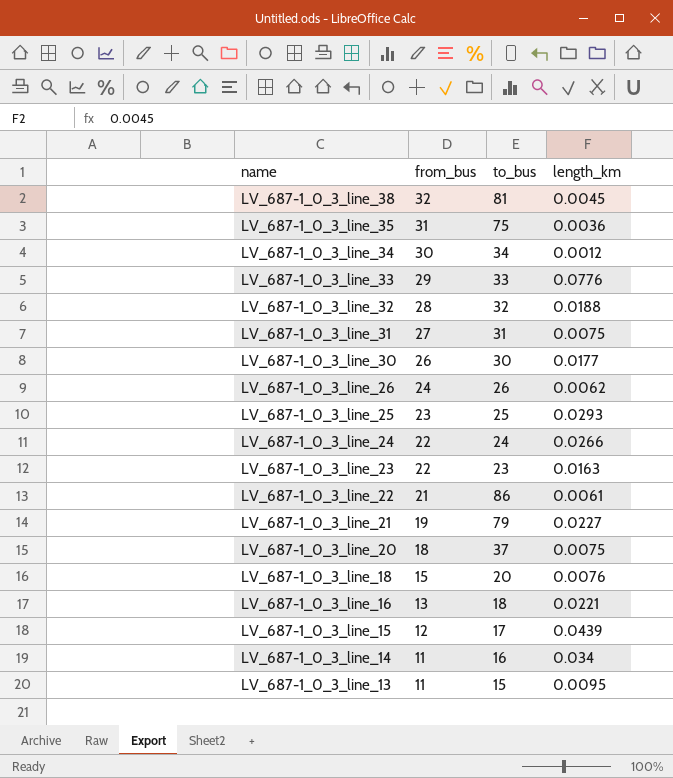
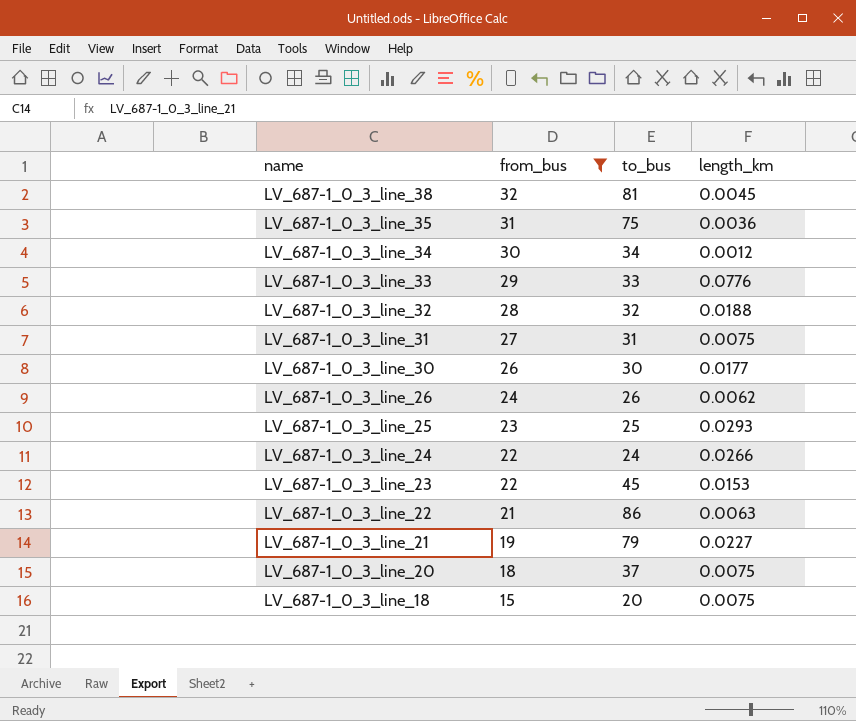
filter: none -> from_bus >= 15
LV_687-1_0_3_line_23 | to_bus: 23 -> 45
LV_687-1_0_3_line_23 | length_km: 0.0163 -> 0.0153
LV_687-1_0_3_line_22 | length_km: 0.0061 -> 0.0063
LV_687-1_0_3_line_18 | length_km: 0.0076 -> 0.0075

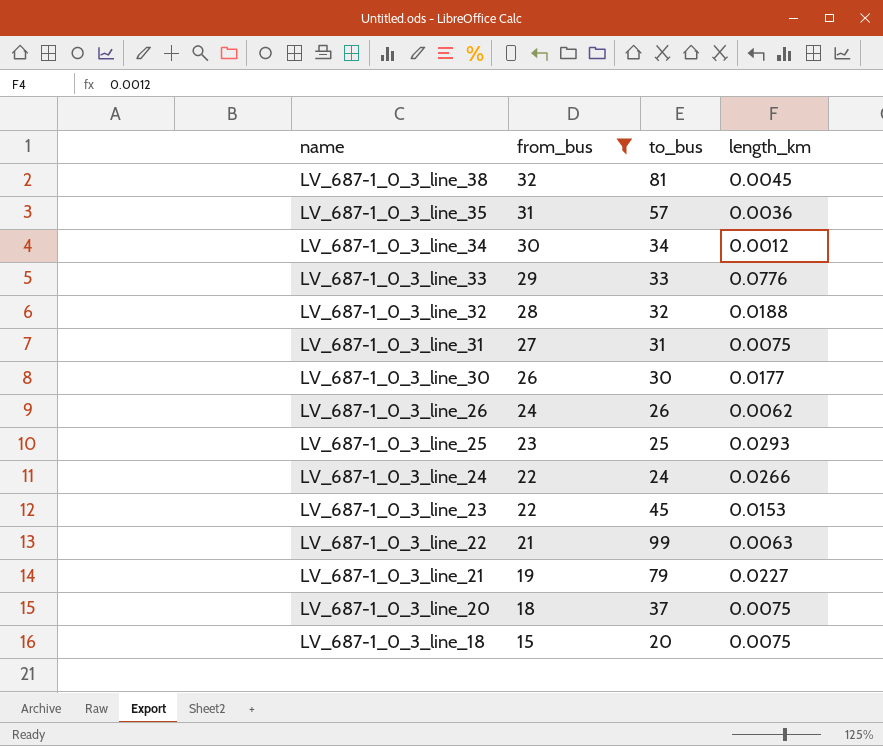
LV_687-1_0_3_line_35 | to_bus: 75 -> 57
LV_687-1_0_3_line_22 | to_bus: 86 -> 99

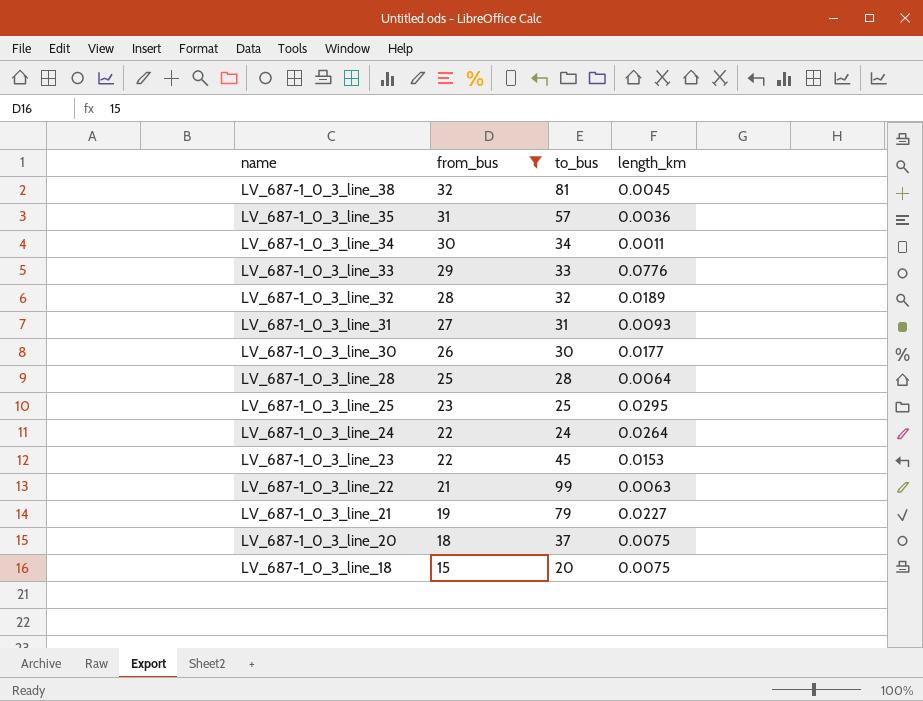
row LV_687-1_0_3_line_26: 24 | 26 | 0.0062 -> none
LV_687-1_0_3_line_34 | length_km: 0.0012 -> 0.0011
LV_687-1_0_3_line_32 | length_km: 0.0188 -> 0.0189
LV_687-1_0_3_line_31 | length_km: 0.0075 -> 0.0093
row LV_687-1_0_3_line_28: none -> 25 | 28 | 0.0064
LV_687-1_0_3_line_25 | length_km: 0.0293 -> 0.0295
LV_687-1_0_3_line_24 | length_km: 0.0266 -> 0.0264

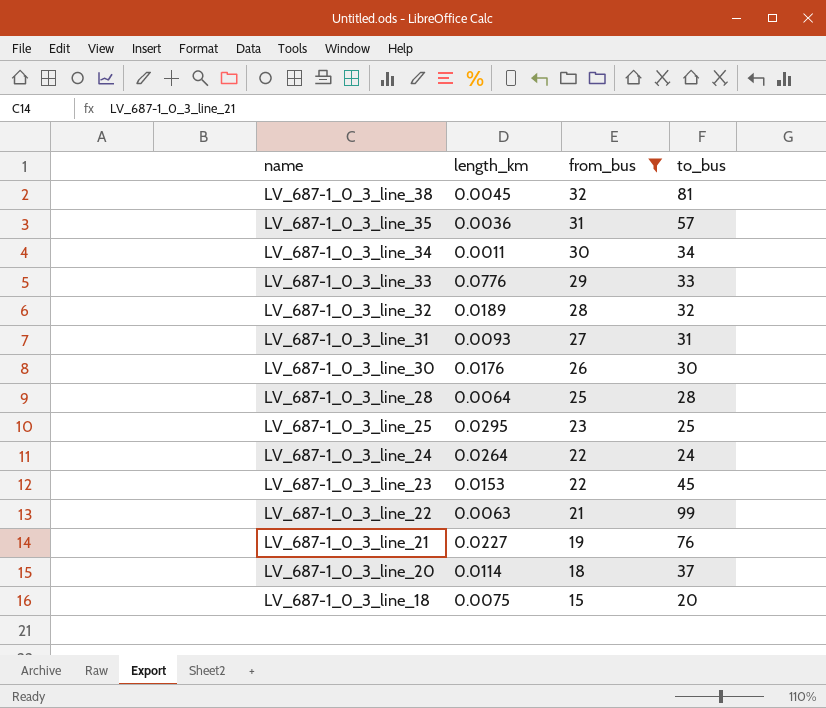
column length_km | position: 4 -> 2
LV_687-1_0_3_line_30 | length_km: 0.0177 -> 0.0176
LV_687-1_0_3_line_21 | to_bus: 79 -> 76
LV_687-1_0_3_line_20 | length_km: 0.0075 -> 0.0114

